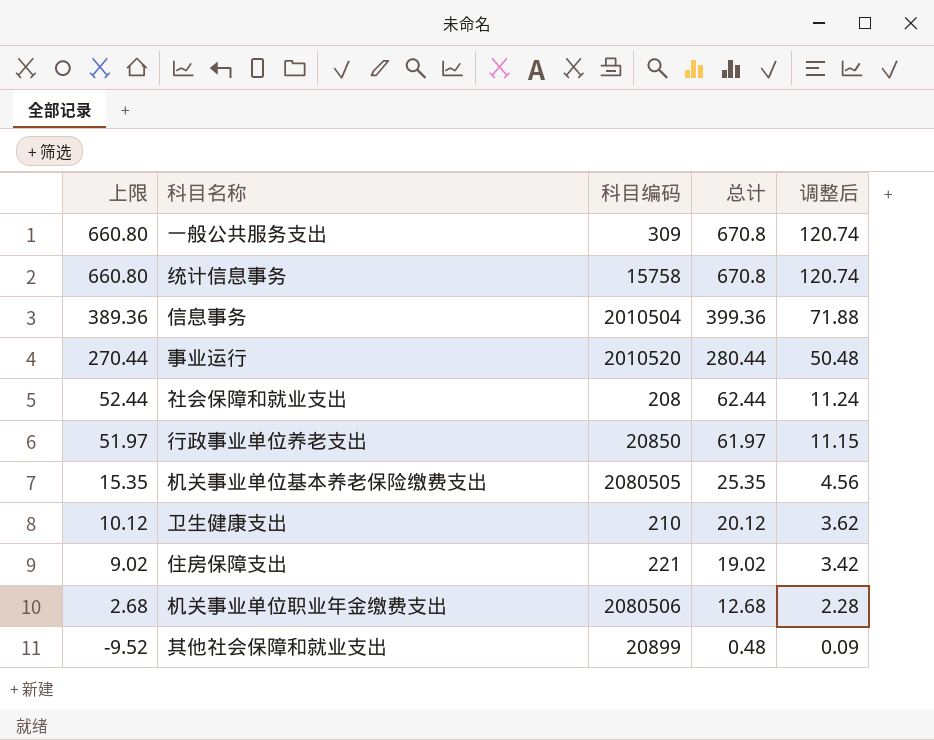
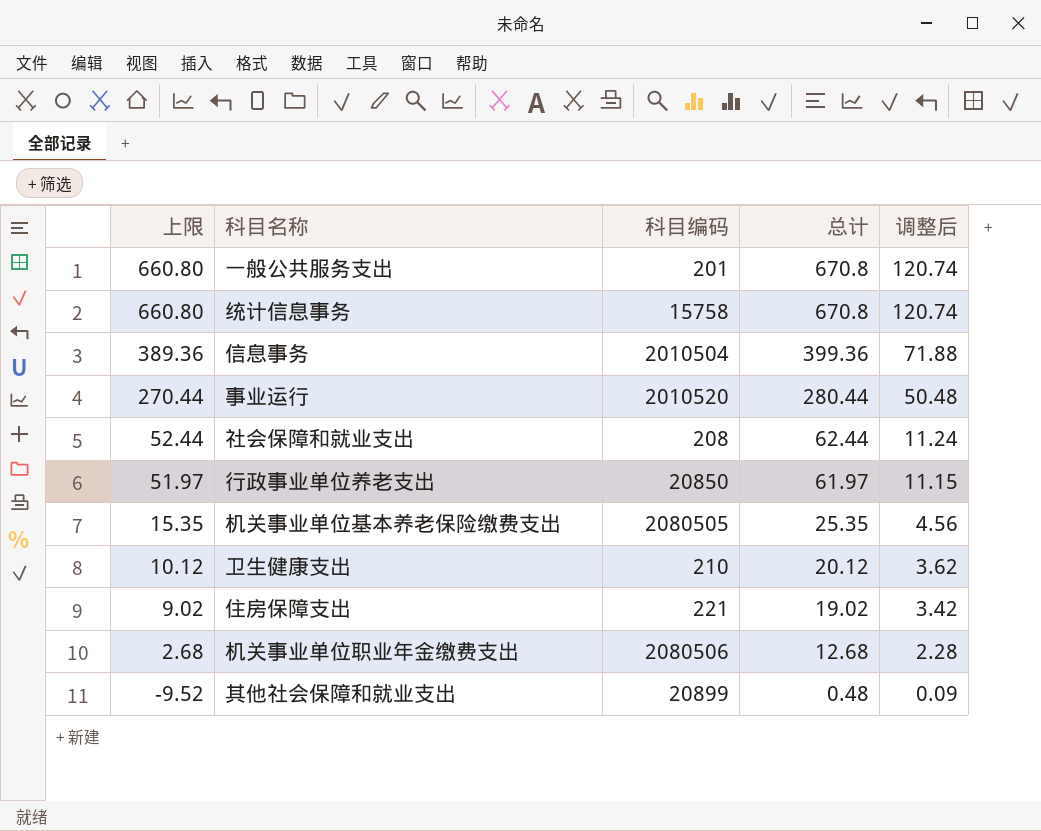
一般公共服务支出 | 科目编码: 309 -> 201

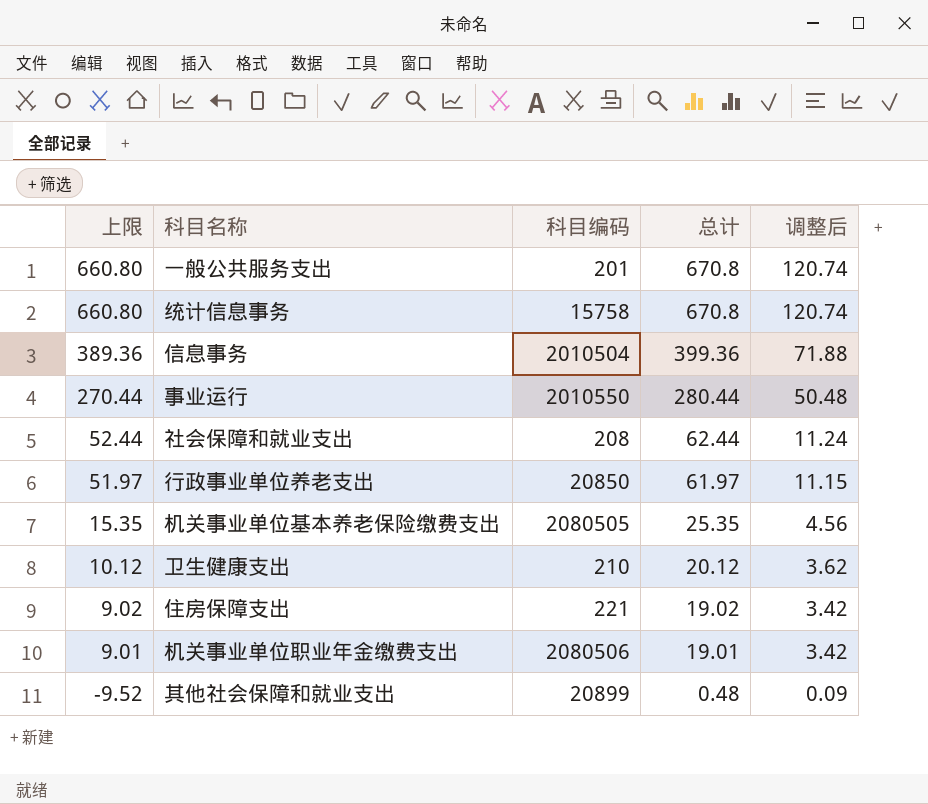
事业运行 | 科目编码: 2010520 -> 2010550
机关事业单位职业年金缴费支出 | 上限: 2.68 -> 9.01
机关事业单位职业年金缴费支出 | 总计: 12.68 -> 19.01
机关事业单位职业年金缴费支出 | 调整后: 2.28 -> 3.42

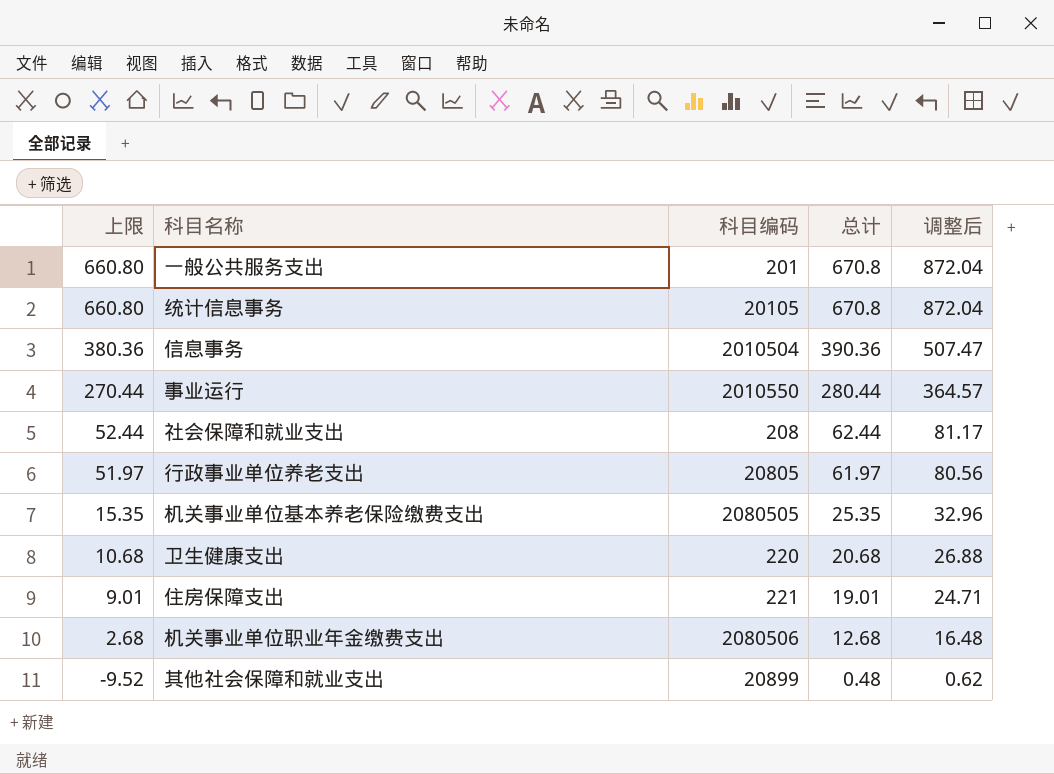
column 调整后 | formula: [总计] * 0.18 -> [总计] * 1.3
统计信息事务 | 科目编码: 15758 -> 20105
信息事务 | 上限: 389.36 -> 380.36
信息事务 | 总计: 399.36 -> 390.36
行政事业单位养老支出 | 科目编码: 20850 -> 20805
卫生健康支出 | 上限: 10.12 -> 10.68
卫生健康支出 | 科目编码: 210 -> 220
卫生健康支出 | 总计: 20.12 -> 20.68
住房保障支出 | 上限: 9.02 -> 9.01
住房保障支出 | 总计: 19.02 -> 19.01
机关事业单位职业年金缴费支出 | 上限: 9.01 -> 2.68
机关事业单位职业年金缴费支出 | 总计: 19.01 -> 12.68

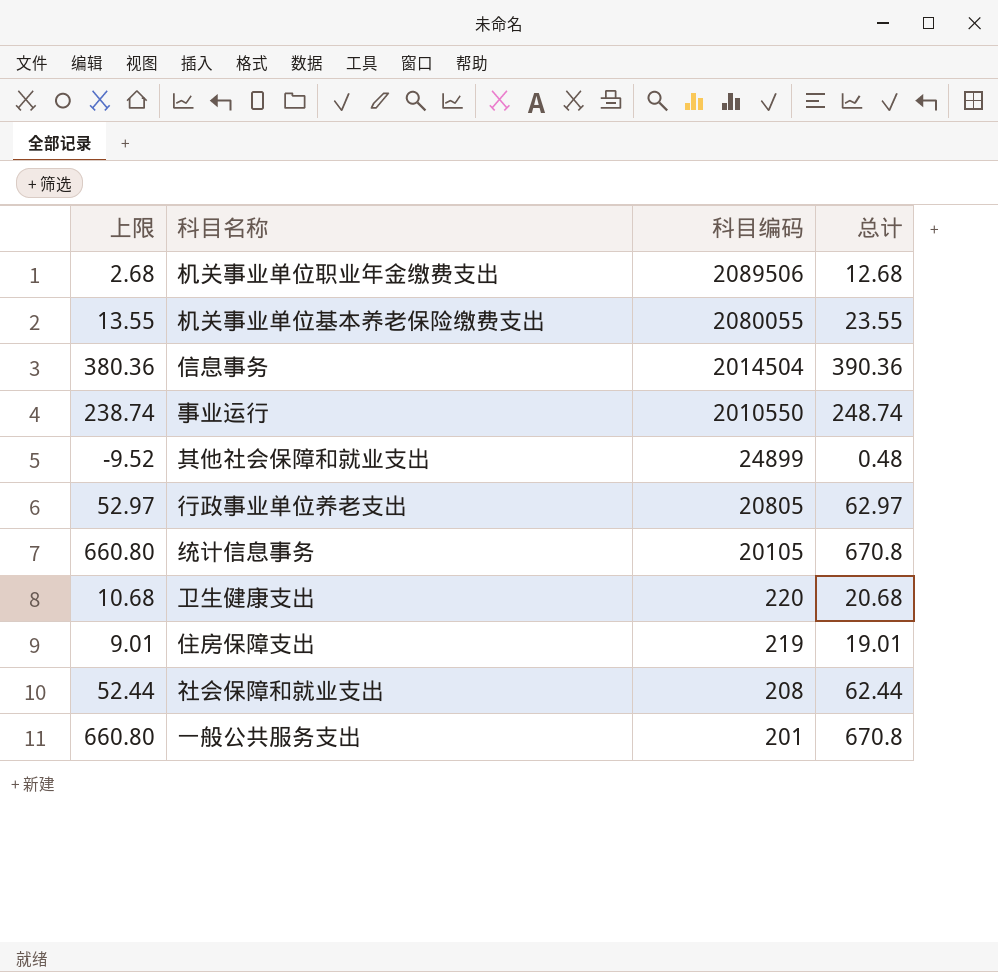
row order: 上限 descending -> 科目编码 descending
column 调整后 | formula: [总计] * 1.3 -> none
机关事业单位职业年金缴费支出 | 科目编码: 2080506 -> 2089506
机关事业单位基本养老保险缴费支出 | 上限: 15.35 -> 13.55
机关事业单位基本养老保险缴费支出 | 科目编码: 2080505 -> 2080055
机关事业单位基本养老保险缴费支出 | 总计: 25.35 -> 23.55
信息事务 | 科目编码: 2010504 -> 2014504
事业运行 | 上限: 270.44 -> 238.74
事业运行 | 总计: 280.44 -> 248.74
其他社会保障和就业支出 | 科目编码: 20899 -> 24899
行政事业单位养老支出 | 上限: 51.97 -> 52.97
行政事业单位养老支出 | 总计: 61.97 -> 62.97
住房保障支出 | 科目编码: 221 -> 219

